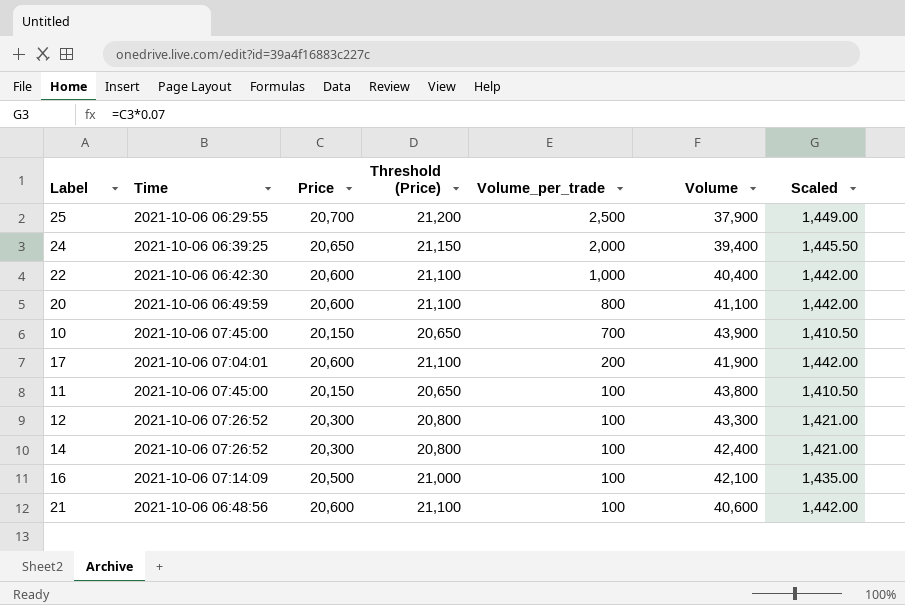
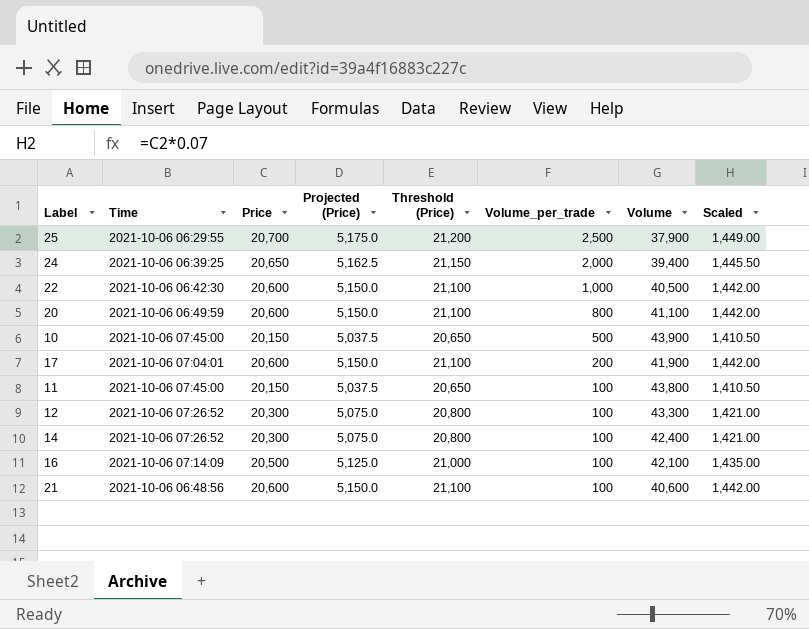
column Projected (Price) | formula: none -> [Price] * 0.25
22 | Volume: 40,400 -> 40,500
10 | Volume_per_trade: 700 -> 500

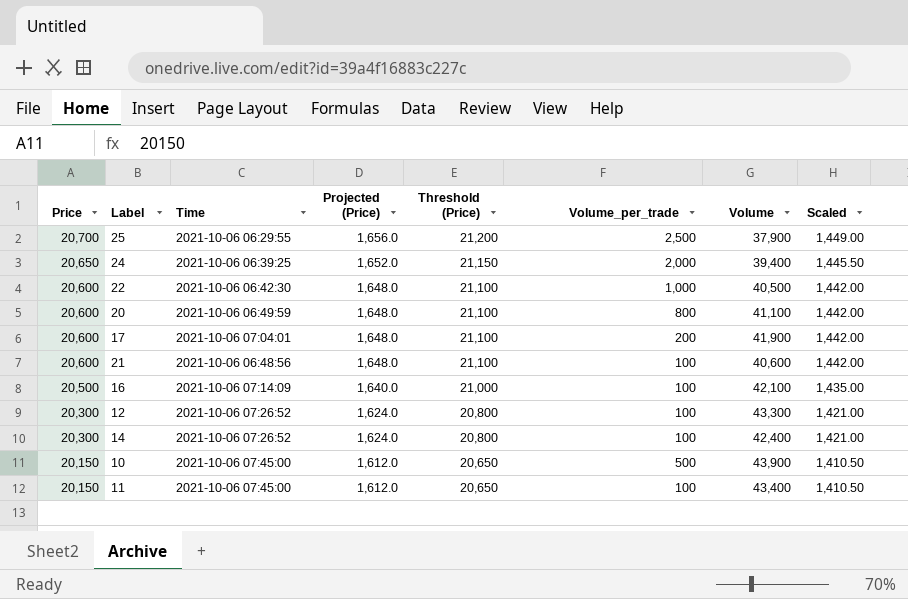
row order: Volume_per_trade descending -> Price descending
column Price | position: 3 -> 1
column Projected (Price) | formula: [Price] * 0.25 -> [Price] * 0.08
11 | Volume: 43,800 -> 43,400

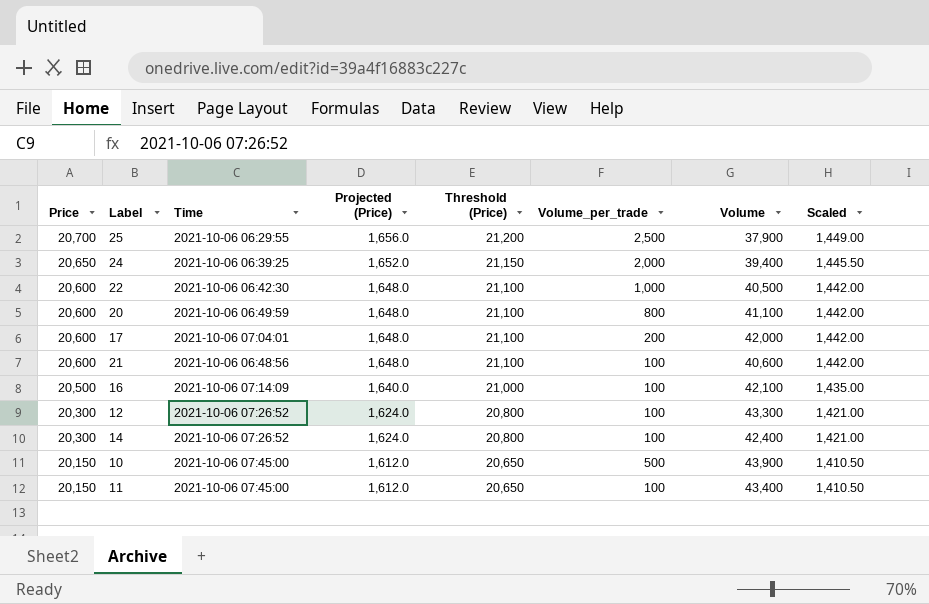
17 | Volume: 41,900 -> 42,000

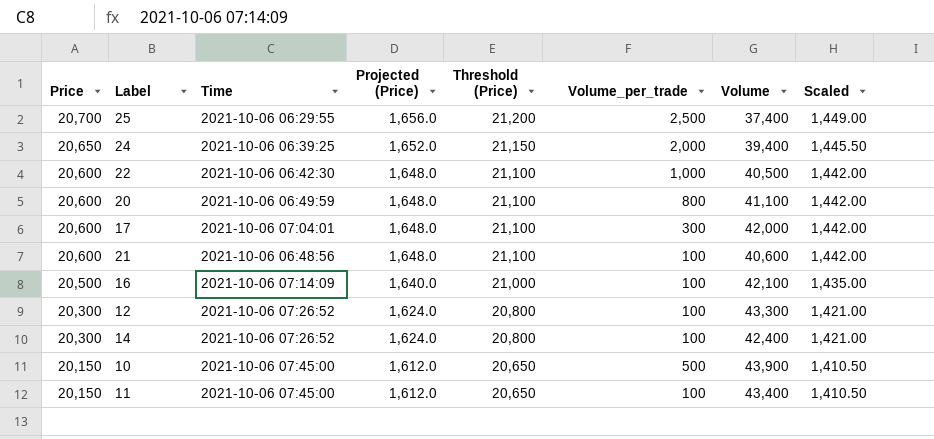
25 | Volume: 37,900 -> 37,400
17 | Volume_per_trade: 200 -> 300

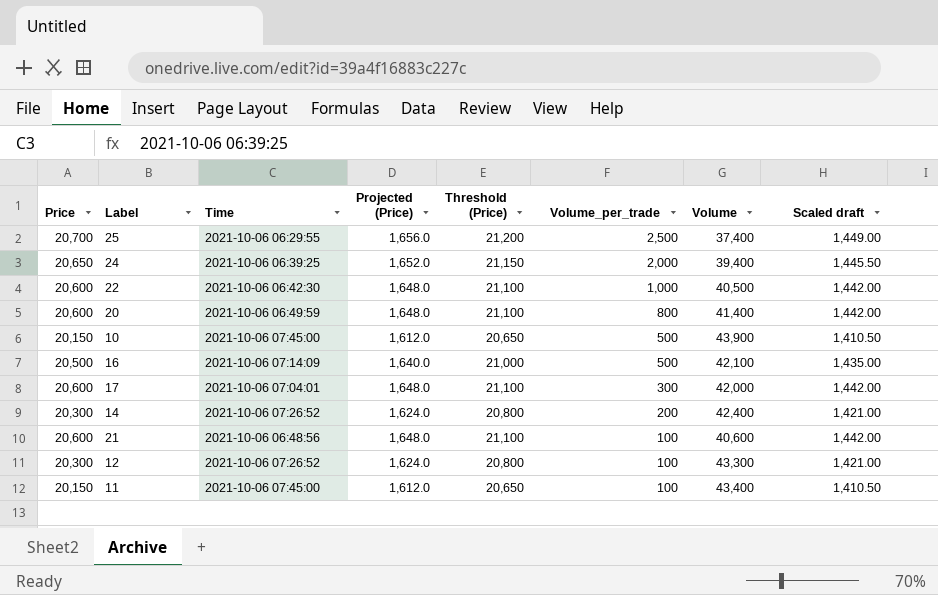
row order: Price descending -> Volume_per_trade descending
column name: Scaled -> Scaled draft
20 | Volume: 41,100 -> 41,400
16 | Volume_per_trade: 100 -> 500
14 | Volume_per_trade: 100 -> 200

